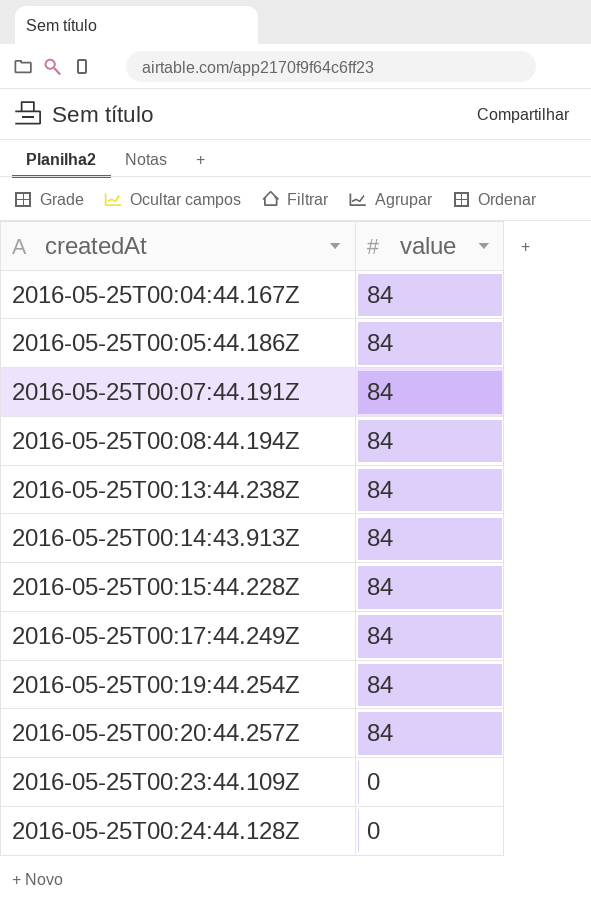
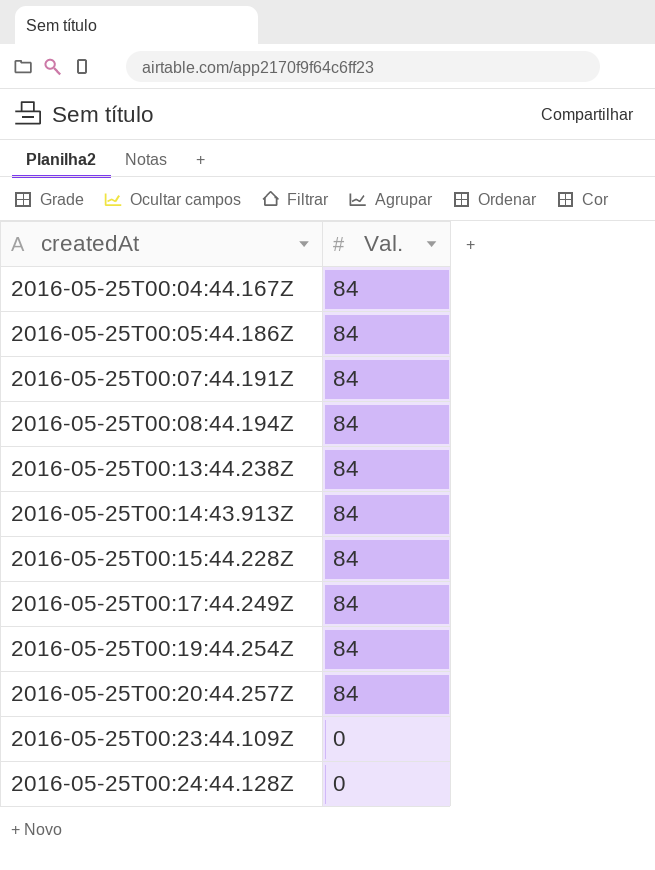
column name: value -> Val.

